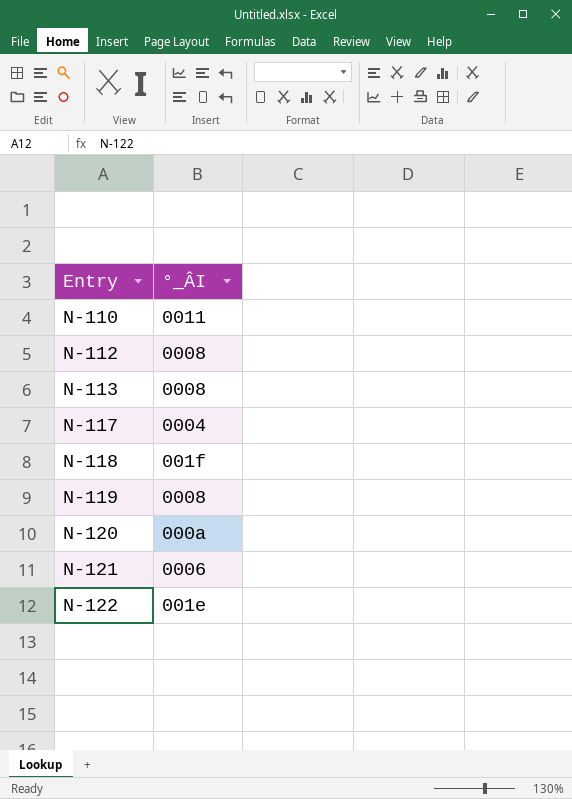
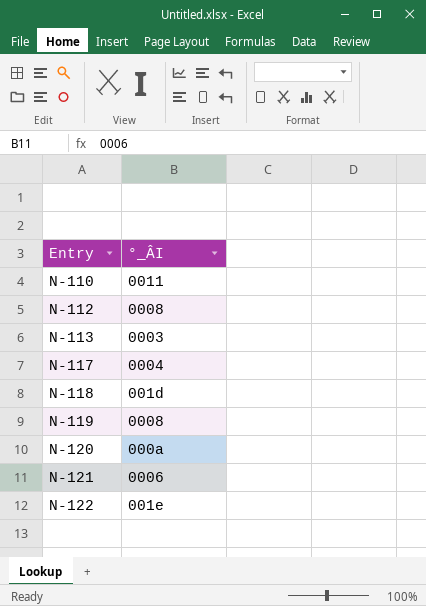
N-113 | °_ÂI: 0008 -> 0003
N-118 | °_ÂI: 001f -> 001d

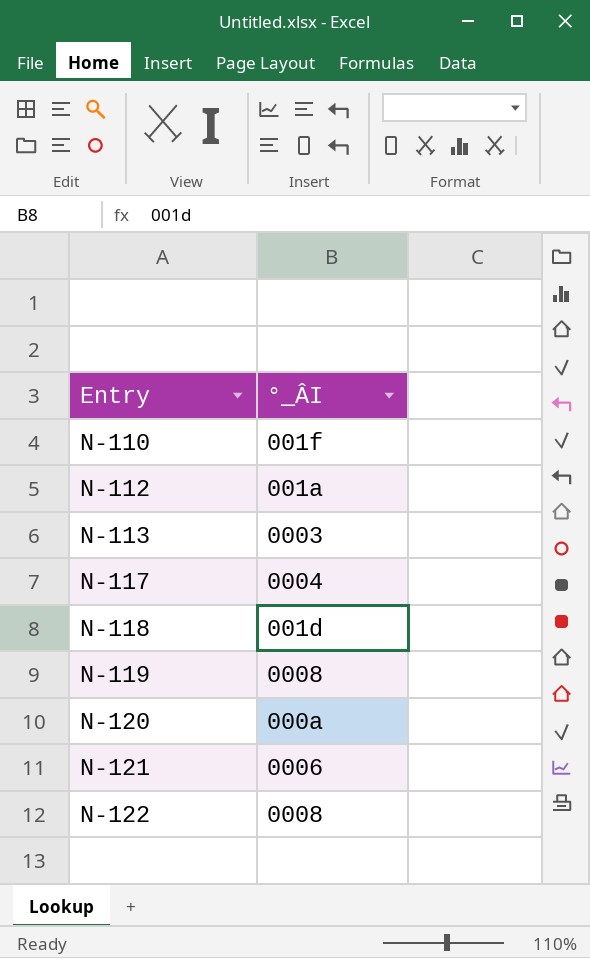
N-110 | °_ÂI: 0011 -> 001f
N-112 | °_ÂI: 0008 -> 001a
N-122 | °_ÂI: 001e -> 0008

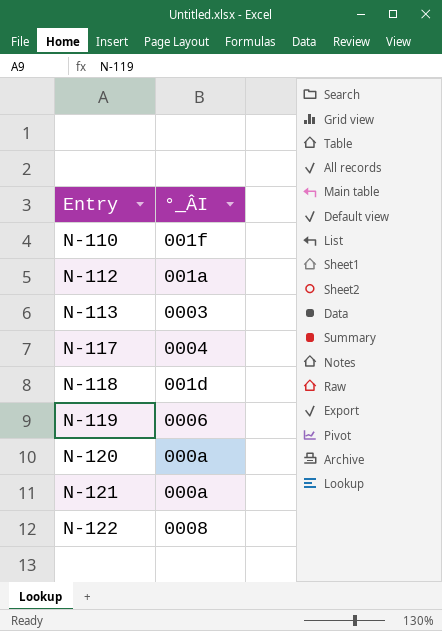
N-119 | °_ÂI: 0008 -> 0006
N-121 | °_ÂI: 0006 -> 000a

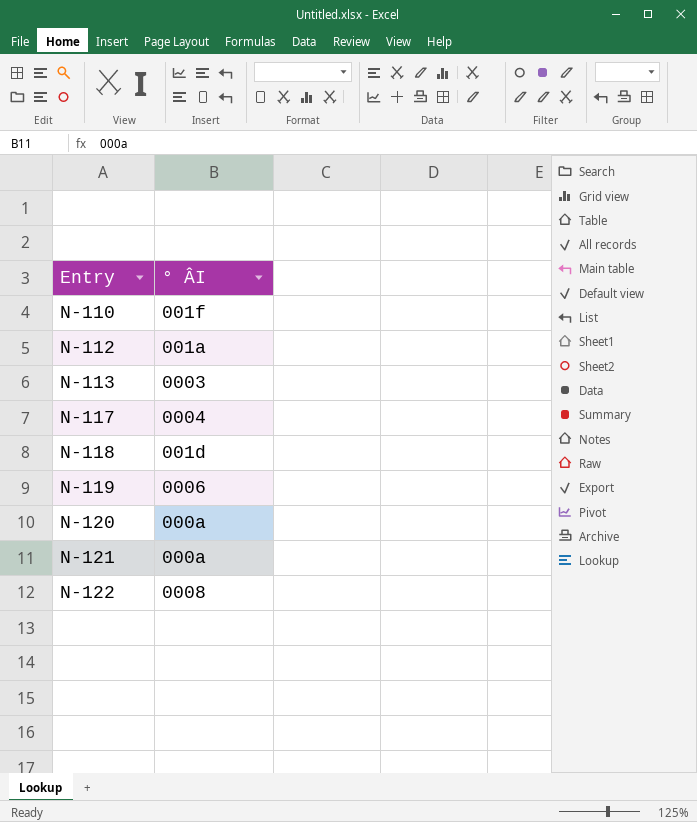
column name: °_ÂI -> ° ÂI

